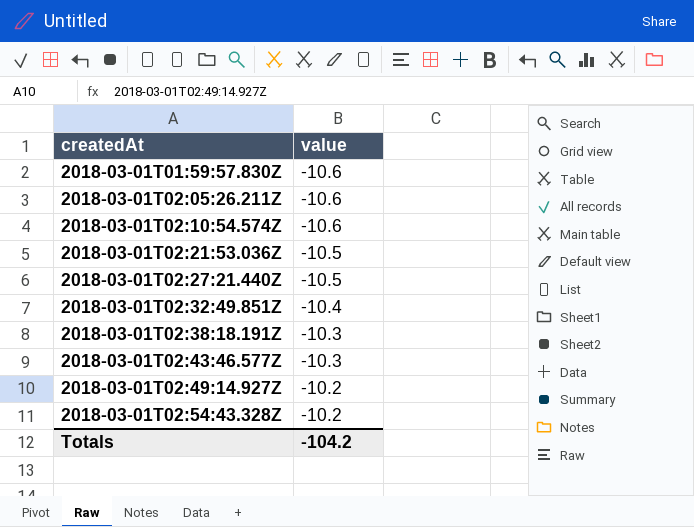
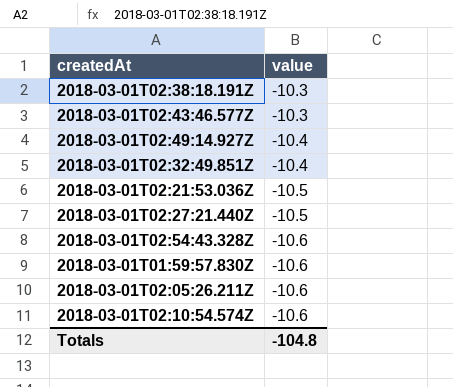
row order: createdAt ascending -> value descending
2018-03-01T02:49:14.927Z | value: -10.2 -> -10.4
2018-03-01T02:54:43.328Z | value: -10.2 -> -10.6
Totals | value: -104.2 -> -104.8

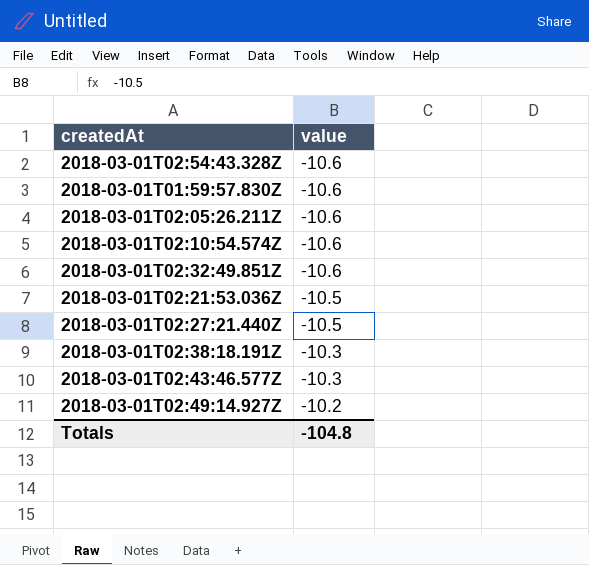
row order: value descending -> value ascending
2018-03-01T02:32:49.851Z | value: -10.4 -> -10.6
2018-03-01T02:49:14.927Z | value: -10.4 -> -10.2

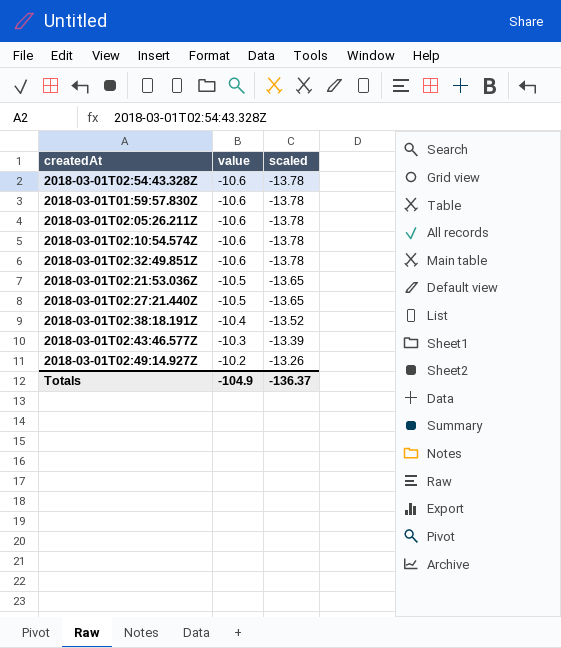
column scaled | formula: none -> [value] * 1.3
2018-03-01T02:38:18.191Z | value: -10.3 -> -10.4
Totals | value: -104.8 -> -104.9

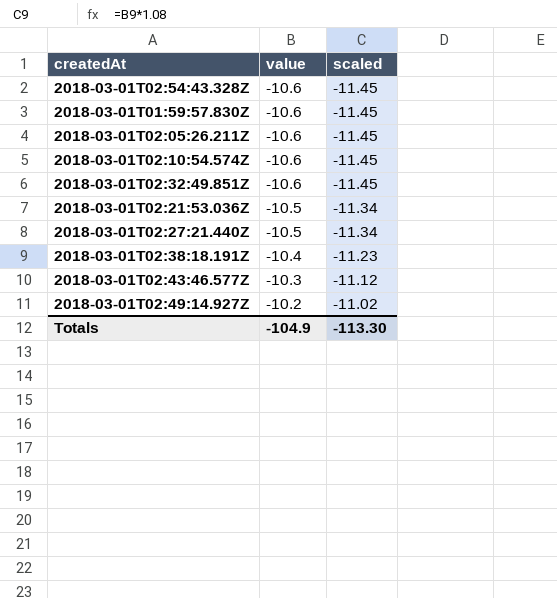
column scaled | formula: [value] * 1.3 -> [value] * 1.08
Totals | scaled: -136.37 -> -113.30

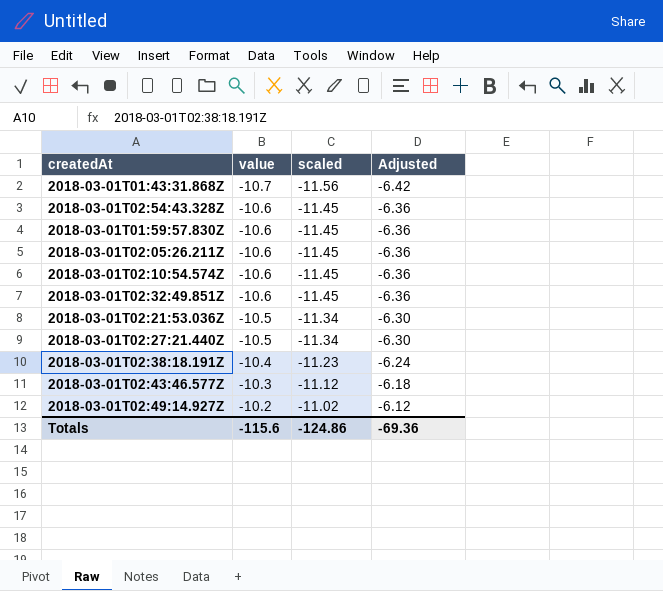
column Adjusted | formula: none -> [value] * 0.6
row 2018-03-01T01:43:31.868Z: none -> -10.7 | -11.56 | -6.42
Totals | value: -104.9 -> -115.6
Totals | scaled: -113.30 -> -124.86

